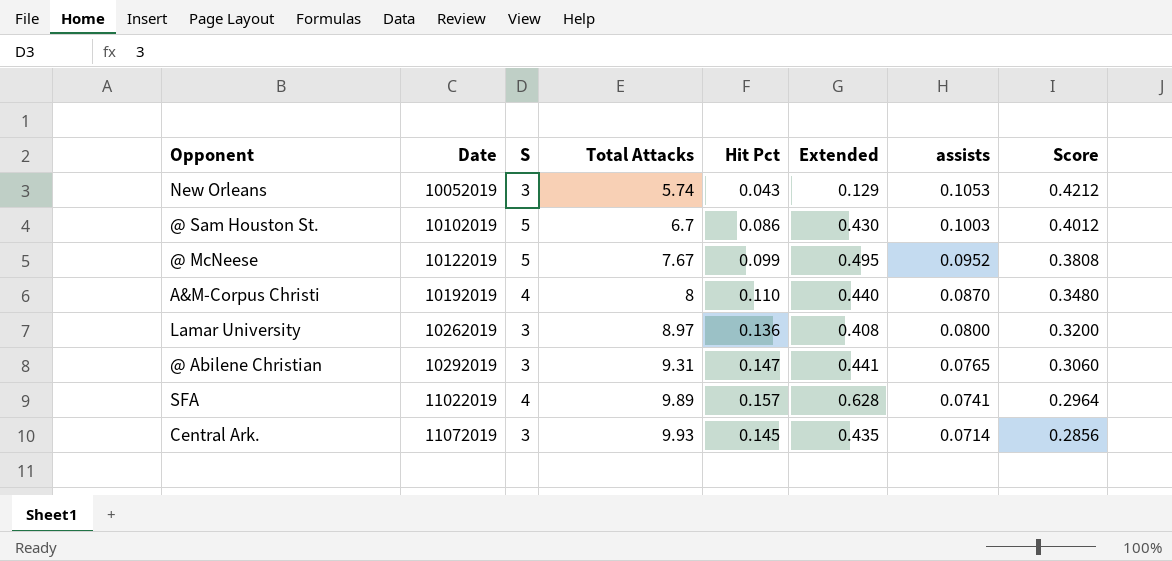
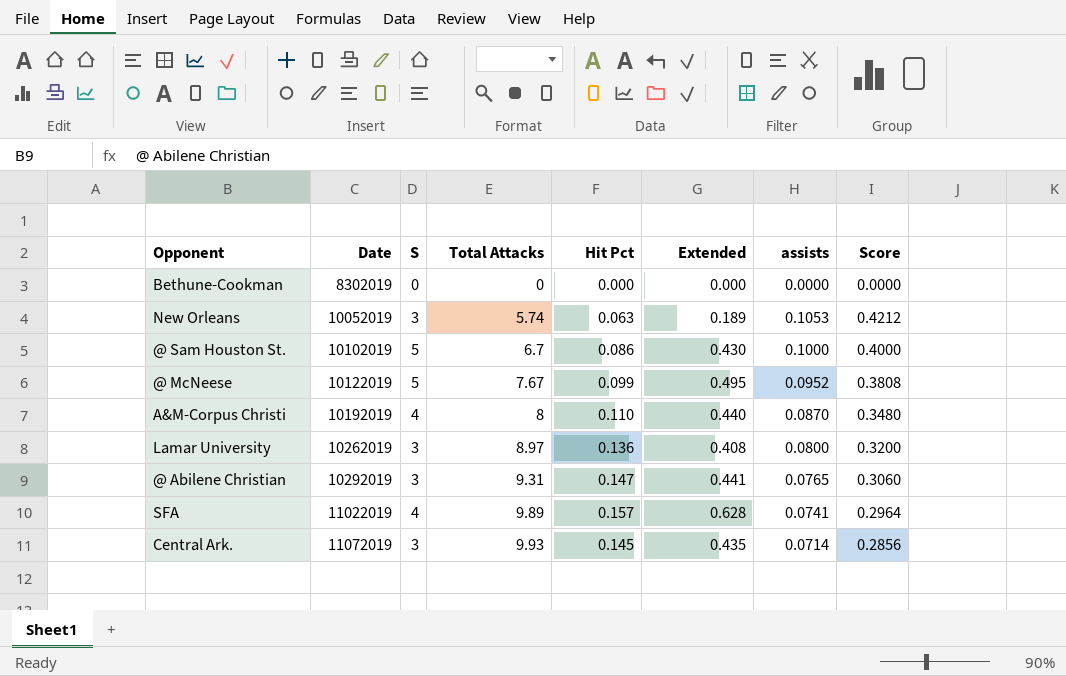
row Bethune-Cookman: none -> 8302019 | 0 | 0 | 0.000 | 0.000 | 0.0000 | 0.0000
New Orleans | Hit Pct: 0.043 -> 0.063
New Orleans | Extended: 0.129 -> 0.189
@ Sam Houston St. | assists: 0.1003 -> 0.1000
@ Sam Houston St. | Score: 0.4012 -> 0.4000

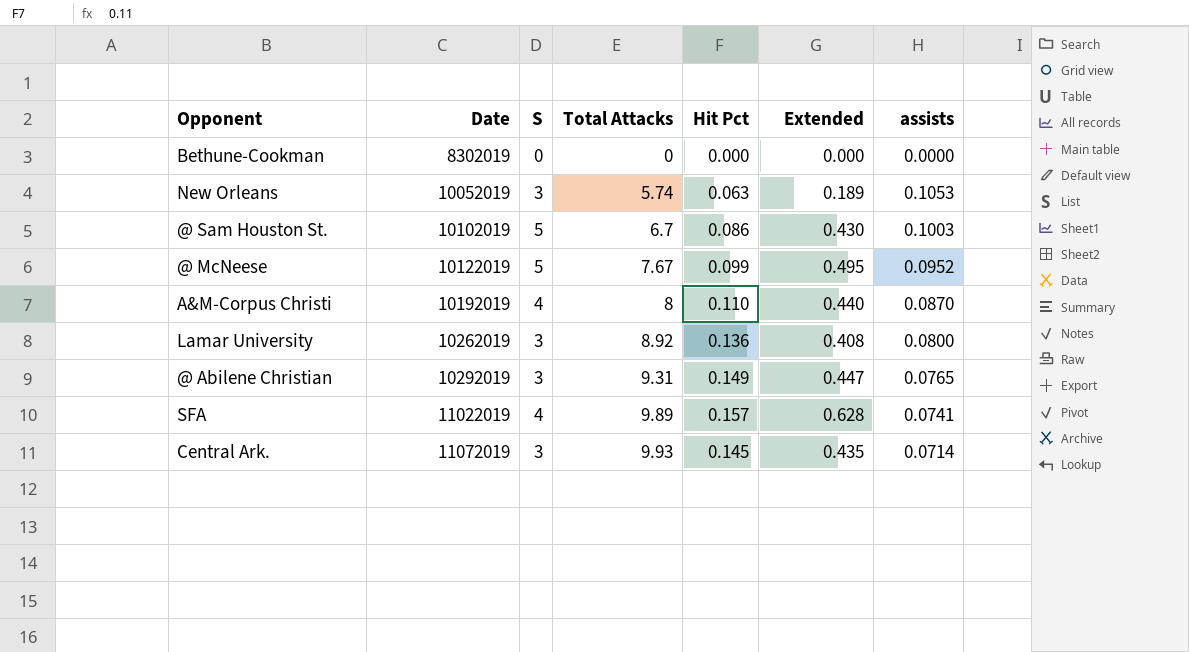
column Score | formula: [assists] * 4 -> none
@ Sam Houston St. | assists: 0.1000 -> 0.1003
Lamar University | Total Attacks: 8.97 -> 8.92
@ Abilene Christian | Hit Pct: 0.147 -> 0.149
@ Abilene Christian | Extended: 0.441 -> 0.447

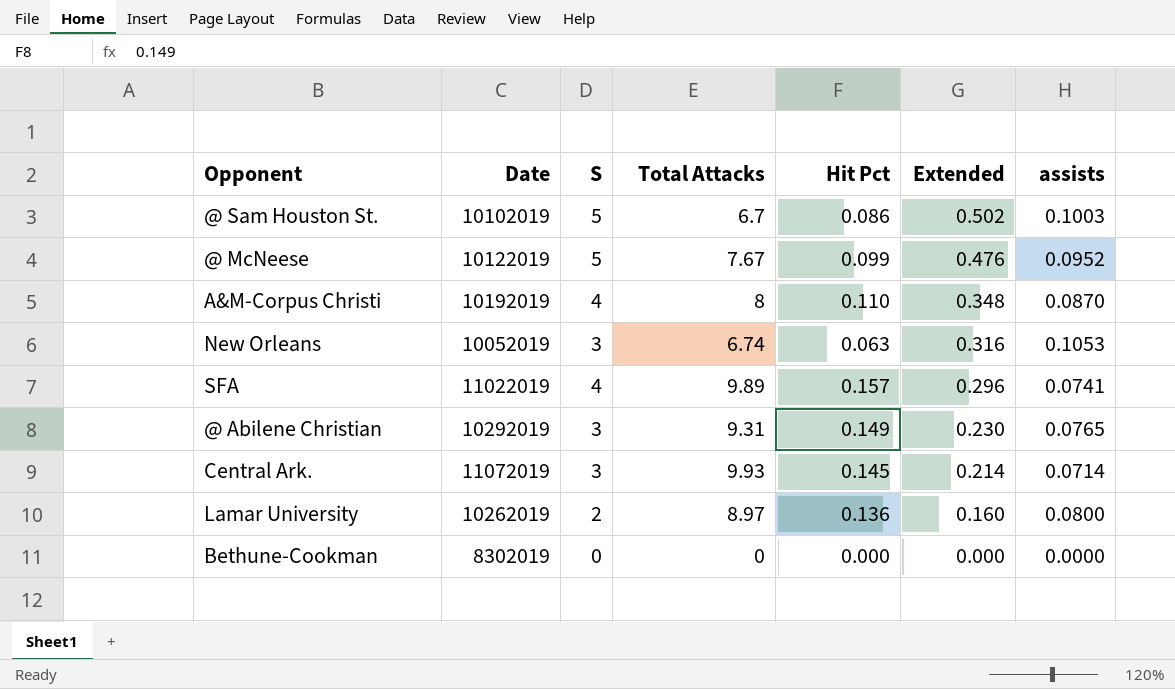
row order: Date ascending -> Extended descending
column Extended | formula: [S] * [Hit Pct] -> [S] * [assists]
New Orleans | Total Attacks: 5.74 -> 6.74
Lamar University | S: 3 -> 2
Lamar University | Total Attacks: 8.92 -> 8.97

